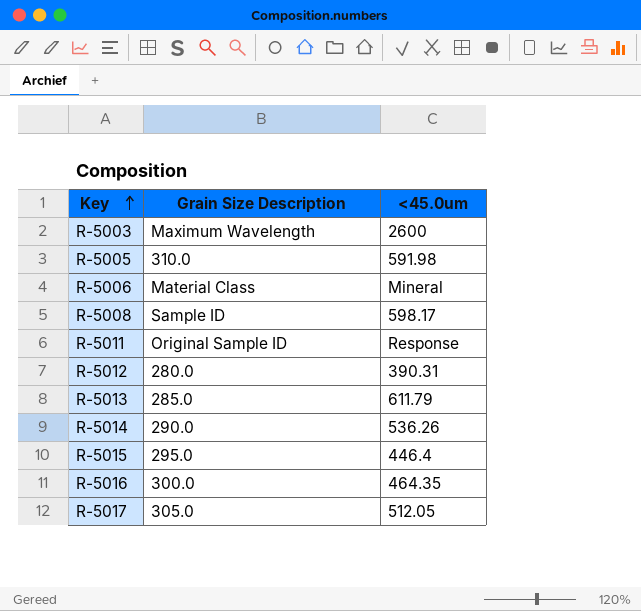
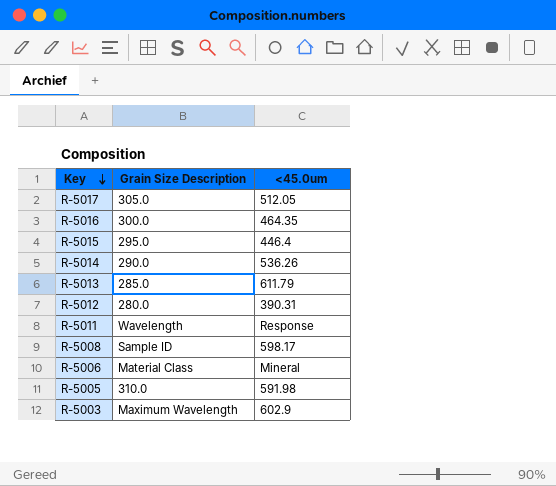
row order: Key ascending -> Key descending
R-5011 | Grain Size Description: Original Sample ID -> Wavelength
R-5003 | <45.0um: 2600 -> 602.9

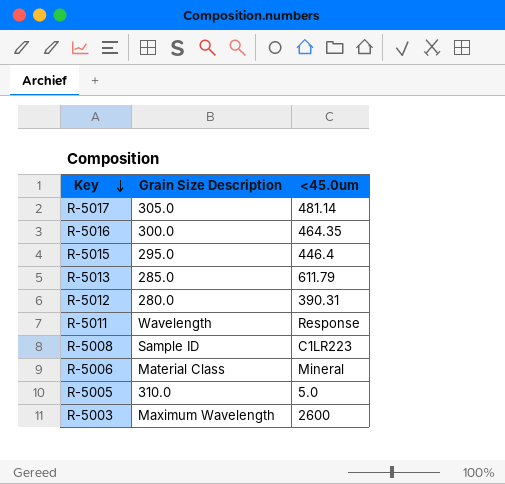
row R-5014: 290.0 | 536.26 -> none
R-5017 | <45.0um: 512.05 -> 481.14
R-5008 | <45.0um: 598.17 -> C1LR223
R-5005 | <45.0um: 591.98 -> 5.0
R-5003 | <45.0um: 602.9 -> 2600

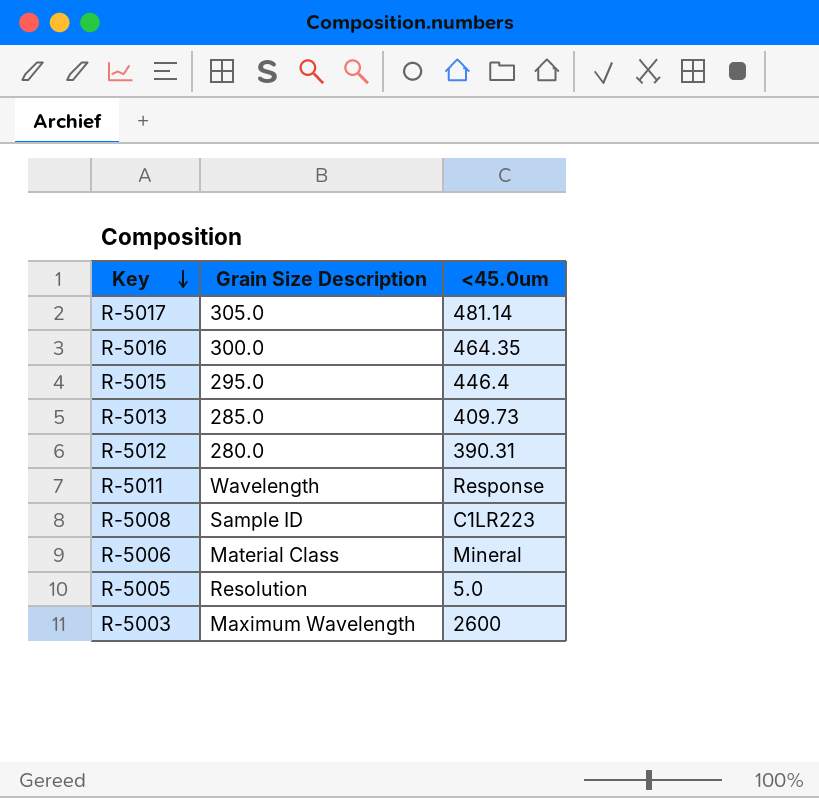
R-5013 | <45.0um: 611.79 -> 409.73
R-5005 | Grain Size Description: 310.0 -> Resolution

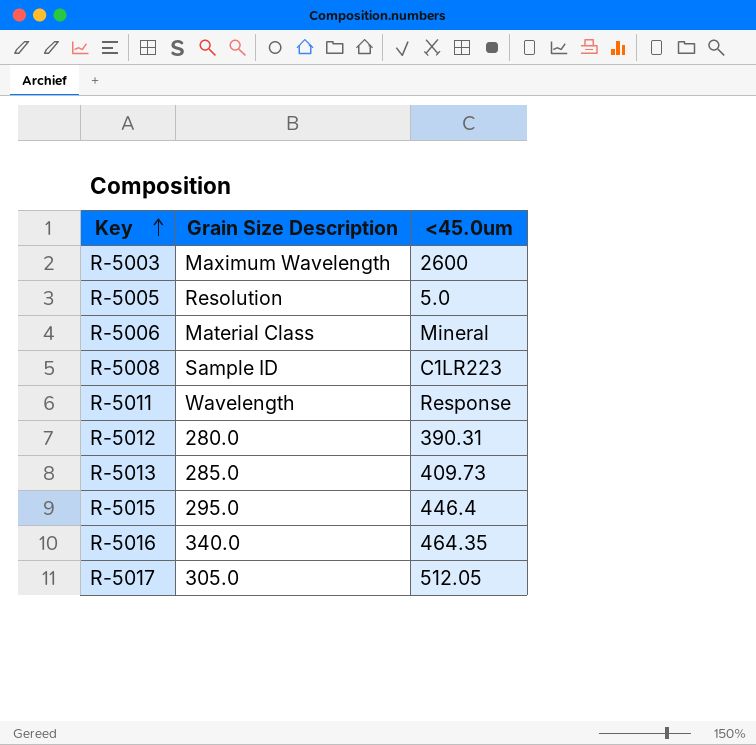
row order: Key descending -> Key ascending
R-5016 | Grain Size Description: 300.0 -> 340.0
R-5017 | <45.0um: 481.14 -> 512.05

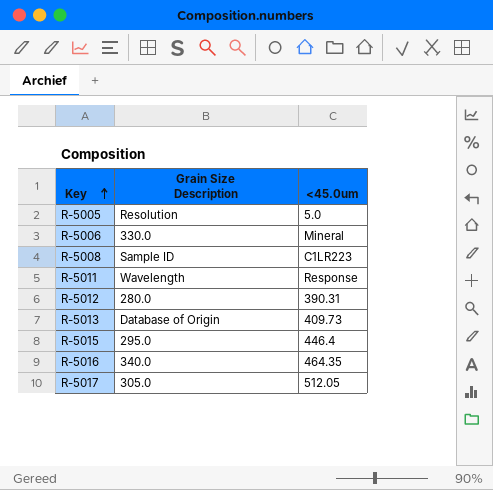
row R-5003: Maximum Wavelength | 2600 -> none
R-5006 | Grain Size Description: Material Class -> 330.0
R-5013 | Grain Size Description: 285.0 -> Database of Origin

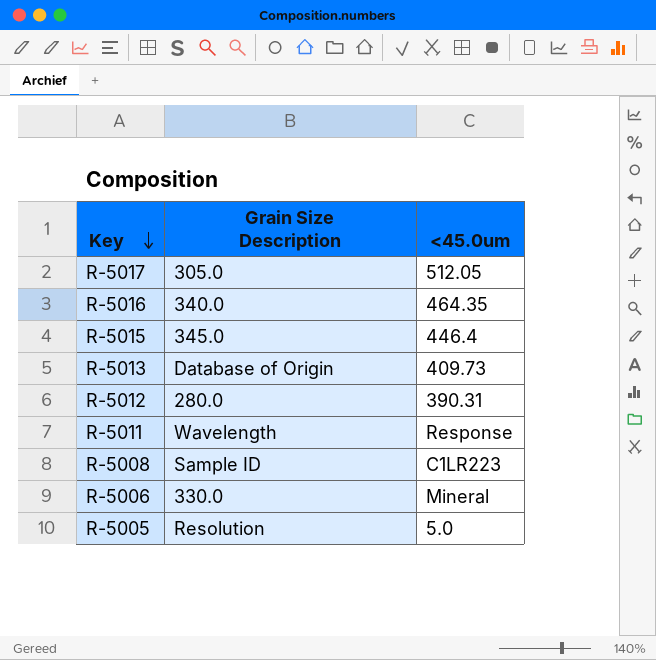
row order: Key ascending -> Key descending
R-5015 | Grain Size Description: 295.0 -> 345.0

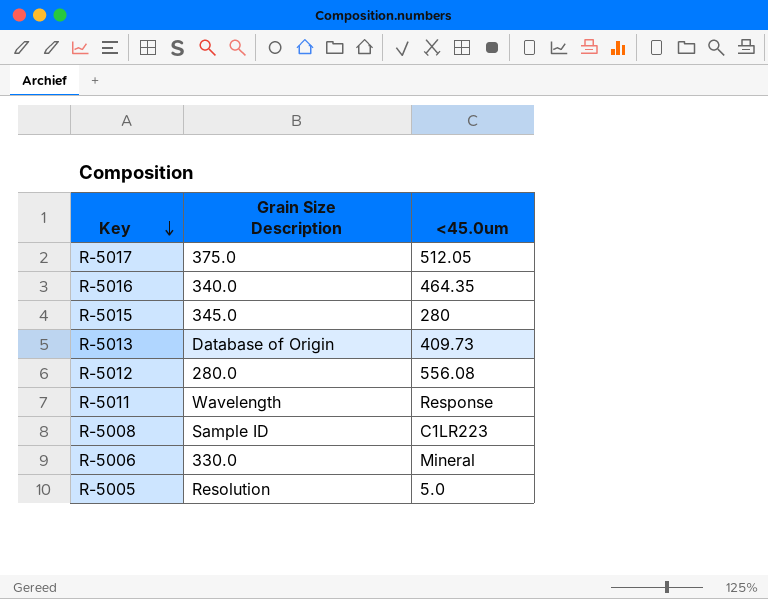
R-5017 | Grain Size Description: 305.0 -> 375.0
R-5015 | <45.0um: 446.4 -> 280
R-5012 | <45.0um: 390.31 -> 556.08

